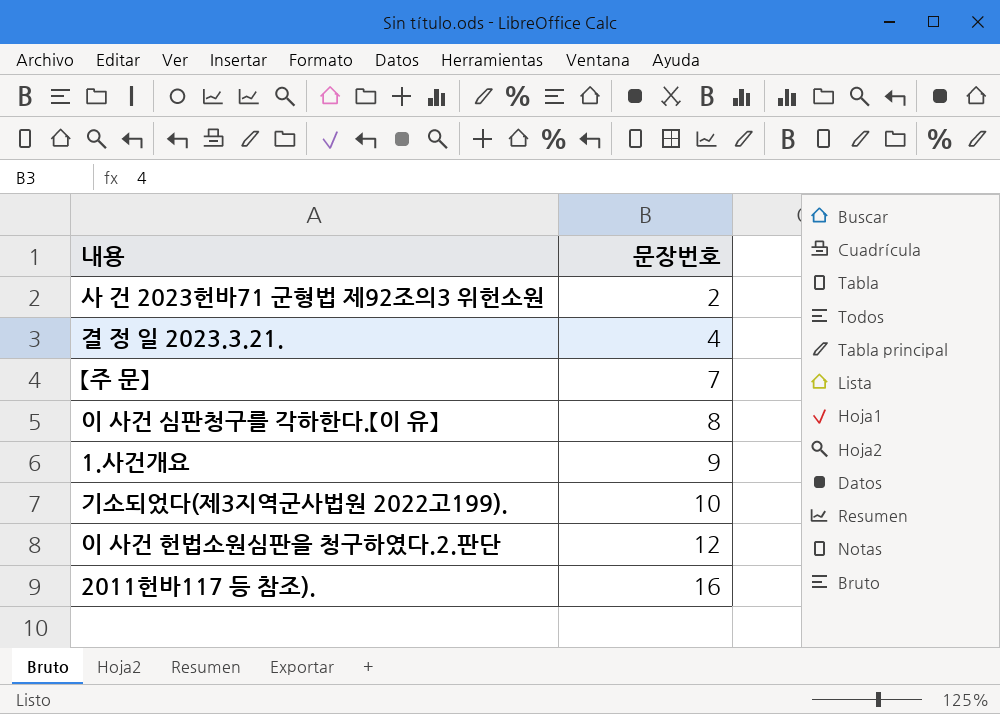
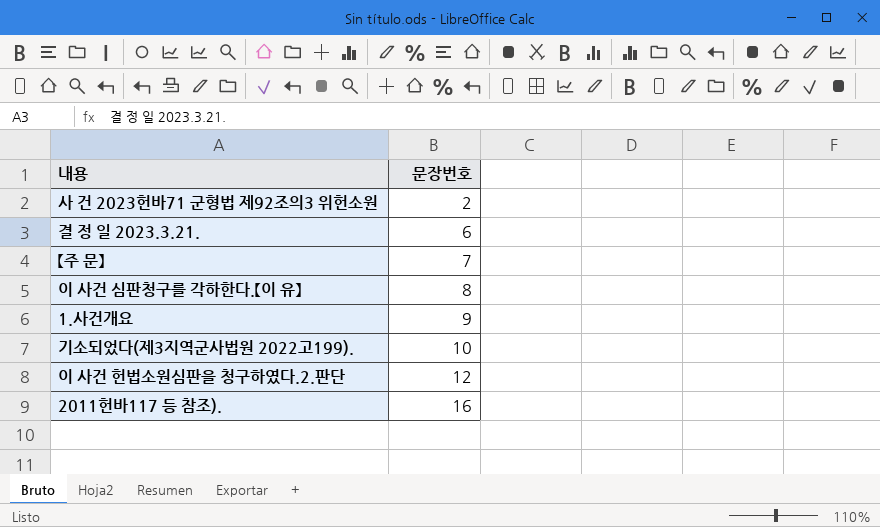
결 정 일 2023.3.21. | 문장번호: 4 -> 6

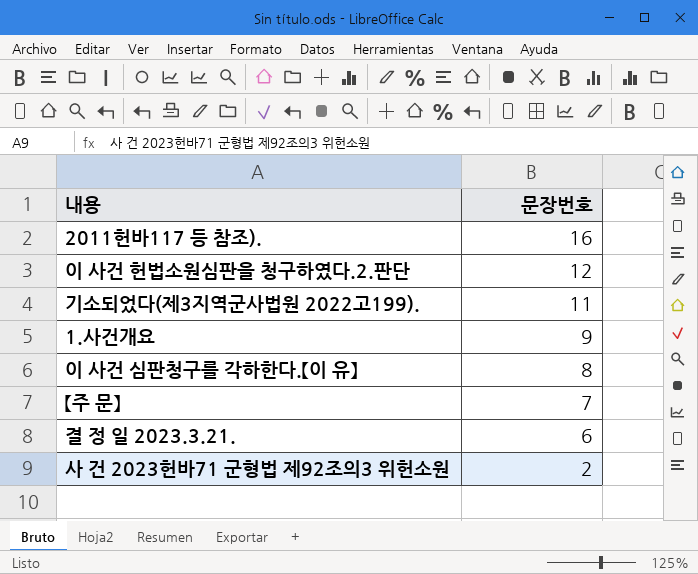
row order: 문장번호 ascending -> 문장번호 descending
기소되었다(제3지역군사법원 2022고199). | 문장번호: 10 -> 11

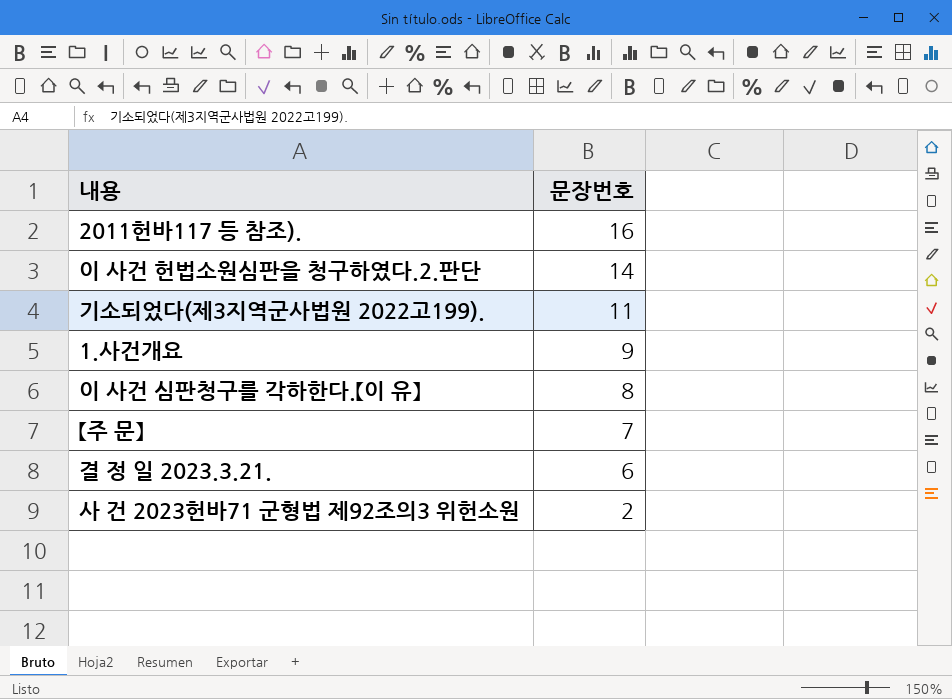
이 사건 헌법소원심판을 청구하였다.2.판단 | 문장번호: 12 -> 14

